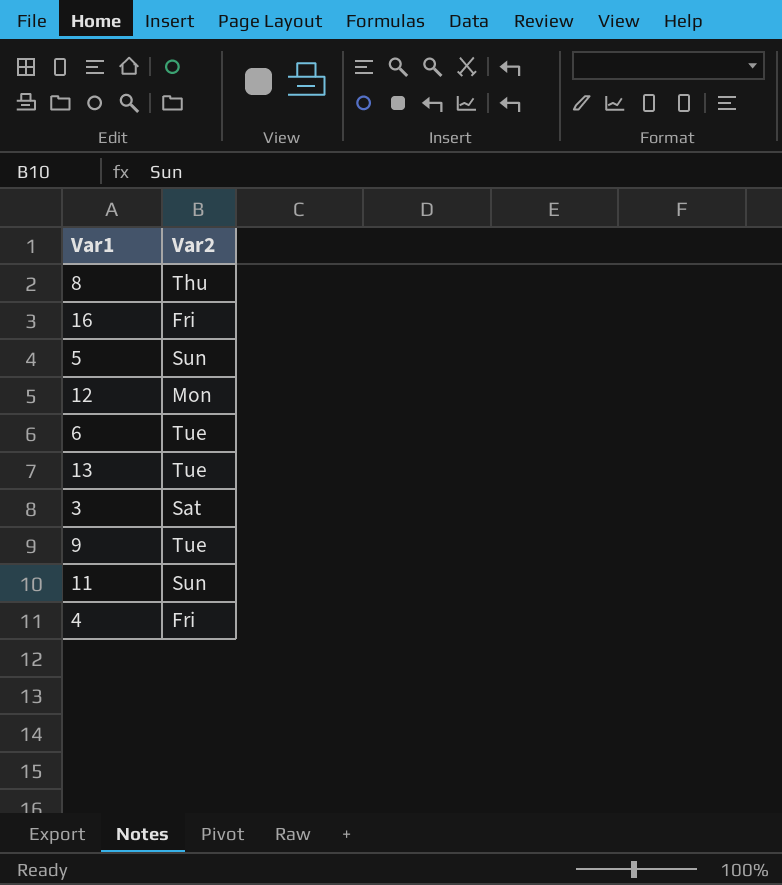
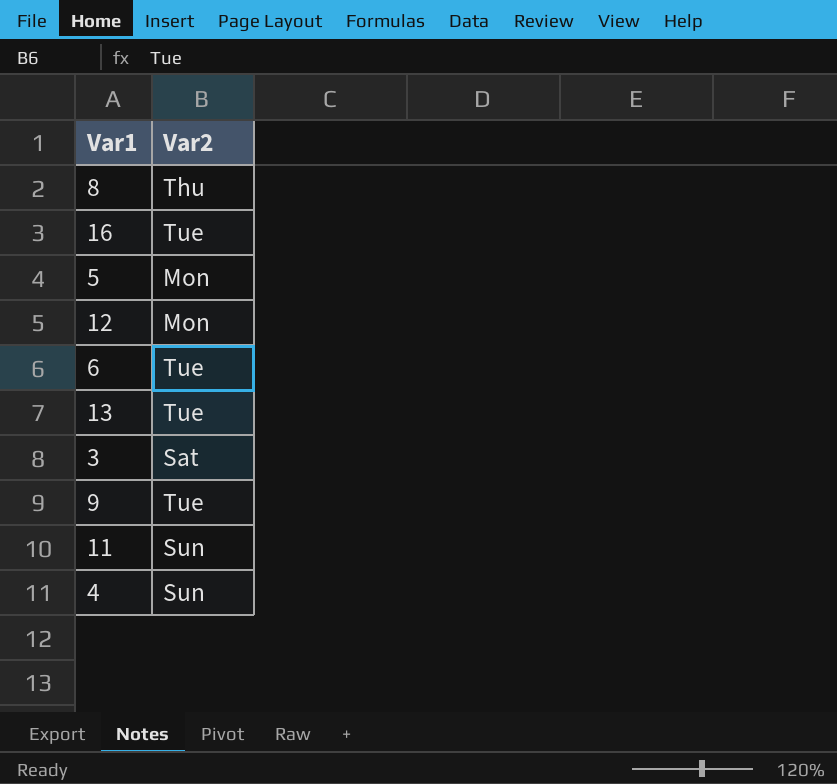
16 | Var2: Fri -> Tue
5 | Var2: Sun -> Mon
4 | Var2: Fri -> Sun

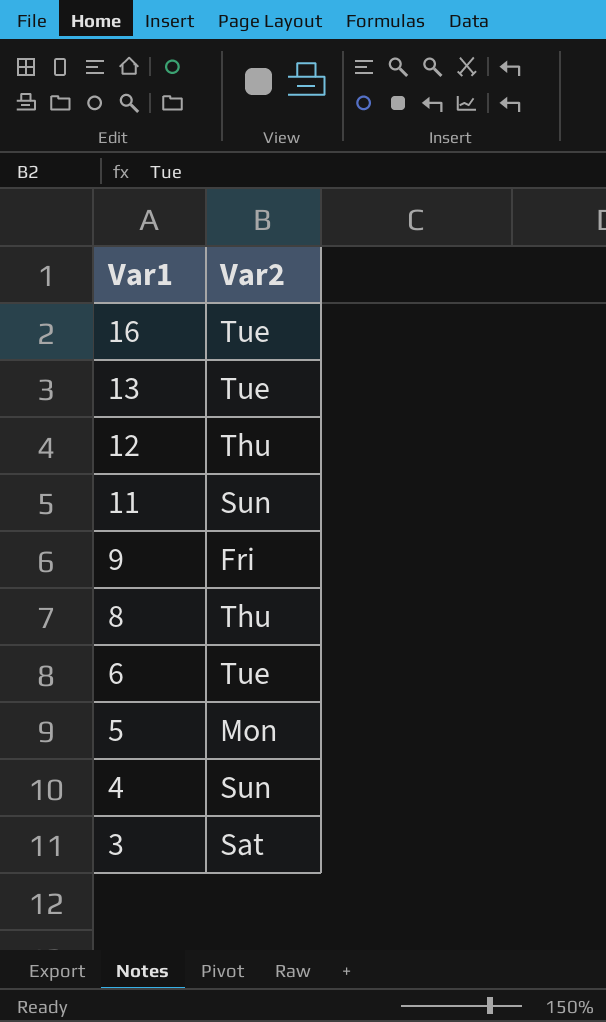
row order: none -> Var1 descending
12 | Var2: Mon -> Thu
9 | Var2: Tue -> Fri

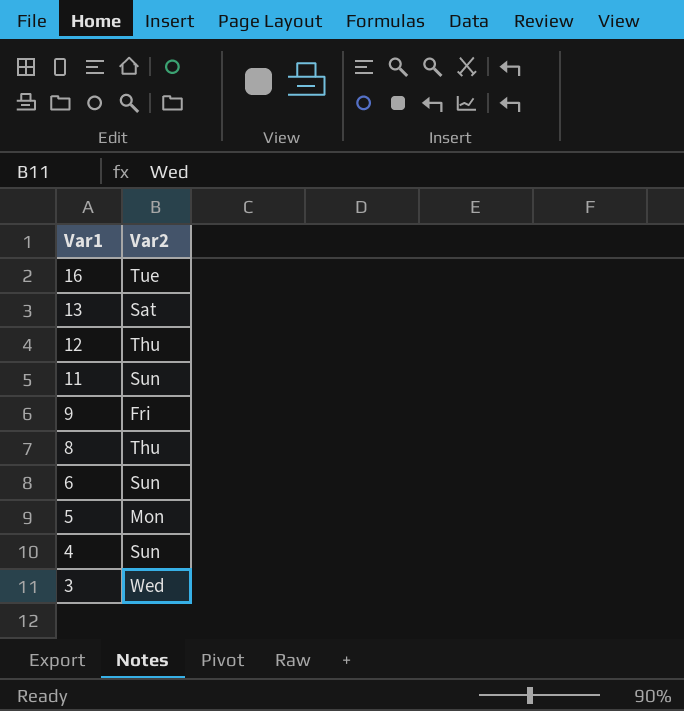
13 | Var2: Tue -> Sat
6 | Var2: Tue -> Sun
3 | Var2: Sat -> Wed

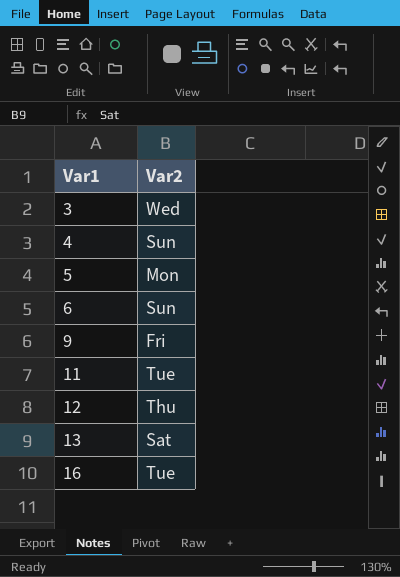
row order: Var1 descending -> Var1 ascending
row 8: Thu -> none
11 | Var2: Sun -> Tue

